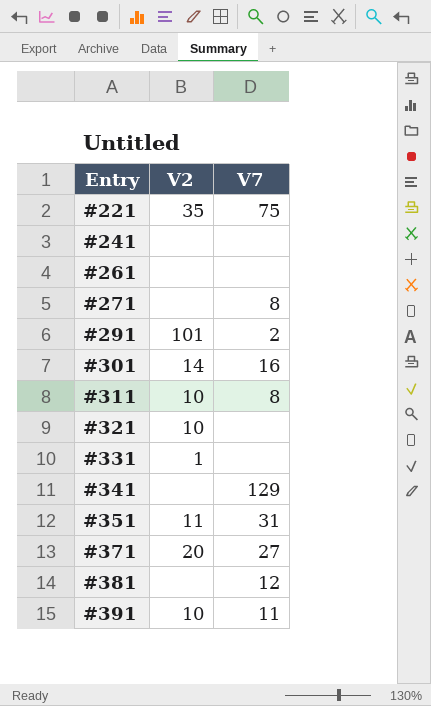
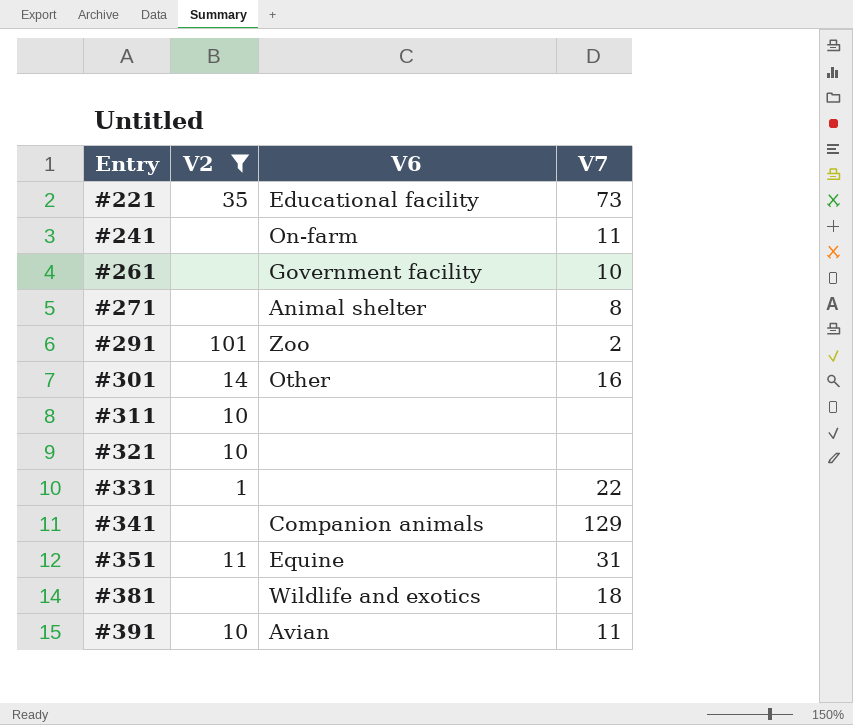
filter: none -> V2 != 20
column V6 | position: none -> 3
#221 | V7: 75 -> 73
#241 | V7: none -> 11
#261 | V7: none -> 10
#311 | V7: 8 -> none
#331 | V7: none -> 22
#381 | V7: 12 -> 18

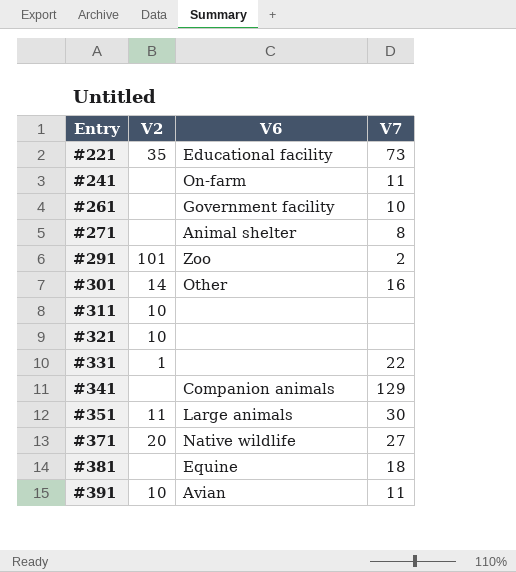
filter: V2 != 20 -> none
#351 | V6: Equine -> Large animals
#351 | V7: 31 -> 30
#381 | V6: Wildlife and exotics -> Equine

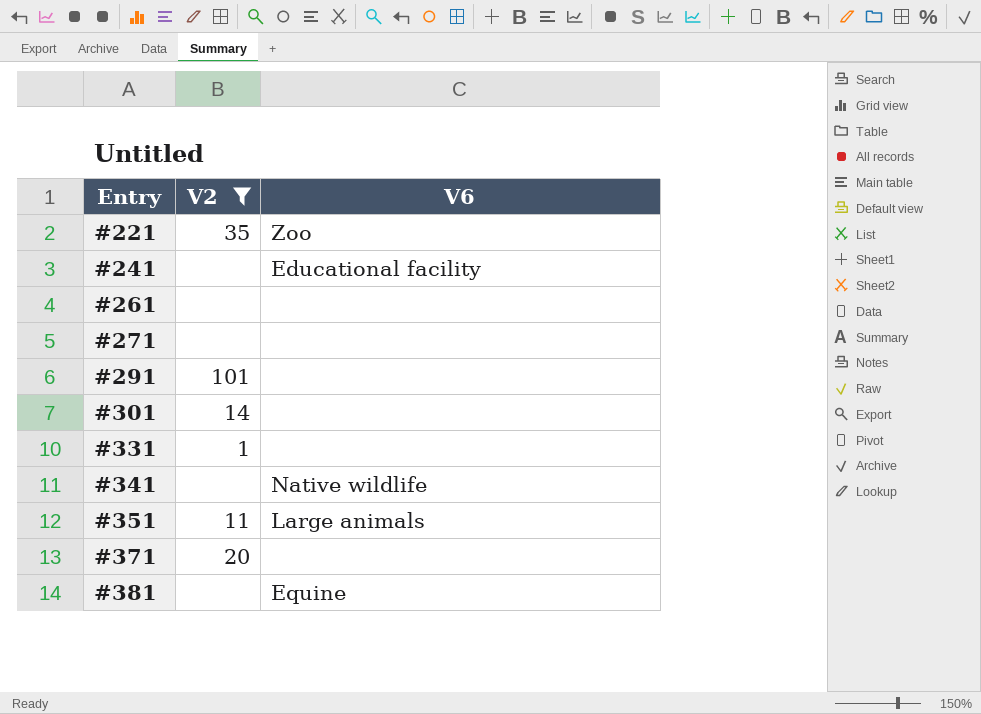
filter: none -> V2 != 10
column V7 | position: 4 -> none
#221 | V6: Educational facility -> Zoo
#241 | V6: On-farm -> Educational facility
#261 | V6: Government facility -> none
#271 | V6: Animal shelter -> none
#291 | V6: Zoo -> none
#301 | V6: Other -> none
#341 | V6: Companion animals -> Native wildlife
#371 | V6: Native wildlife -> none

